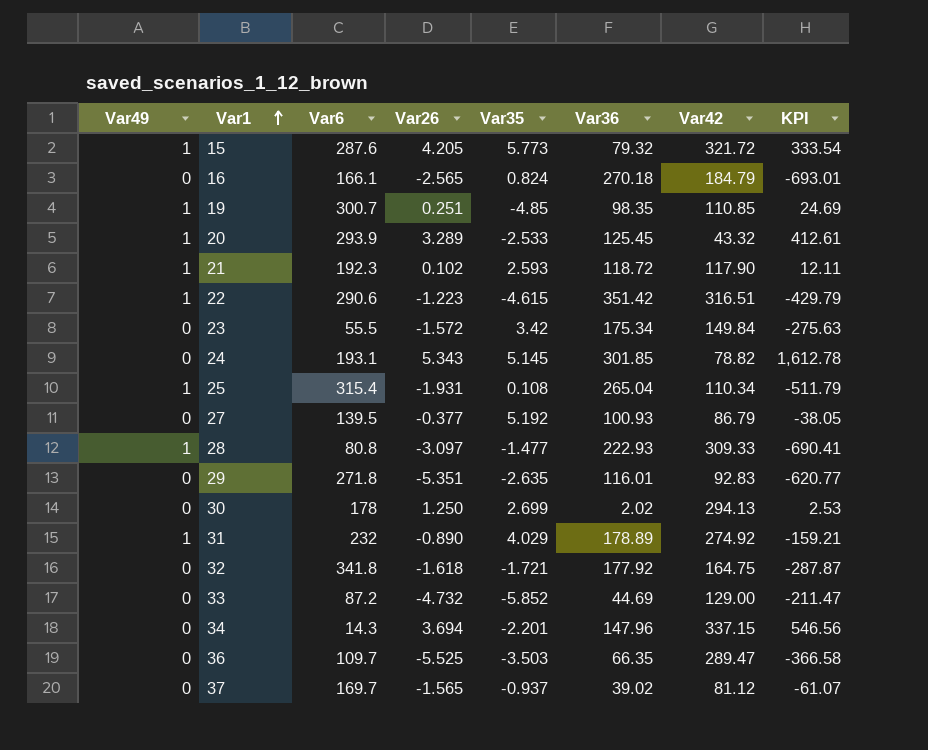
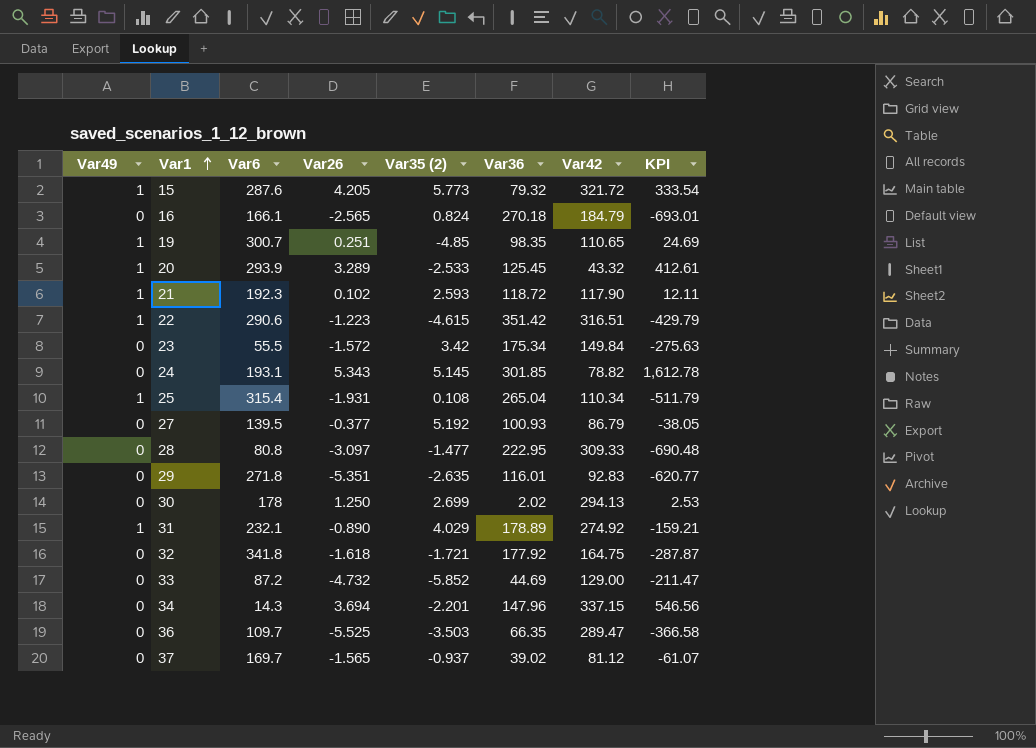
column name: Var35 -> Var35 (2)
19 | Var42: 110.85 -> 110.65
28 | Var49: 1 -> 0
28 | Var36: 222.93 -> 222.95
28 | KPI: -690.41 -> -690.48
31 | Var6: 232 -> 232.1

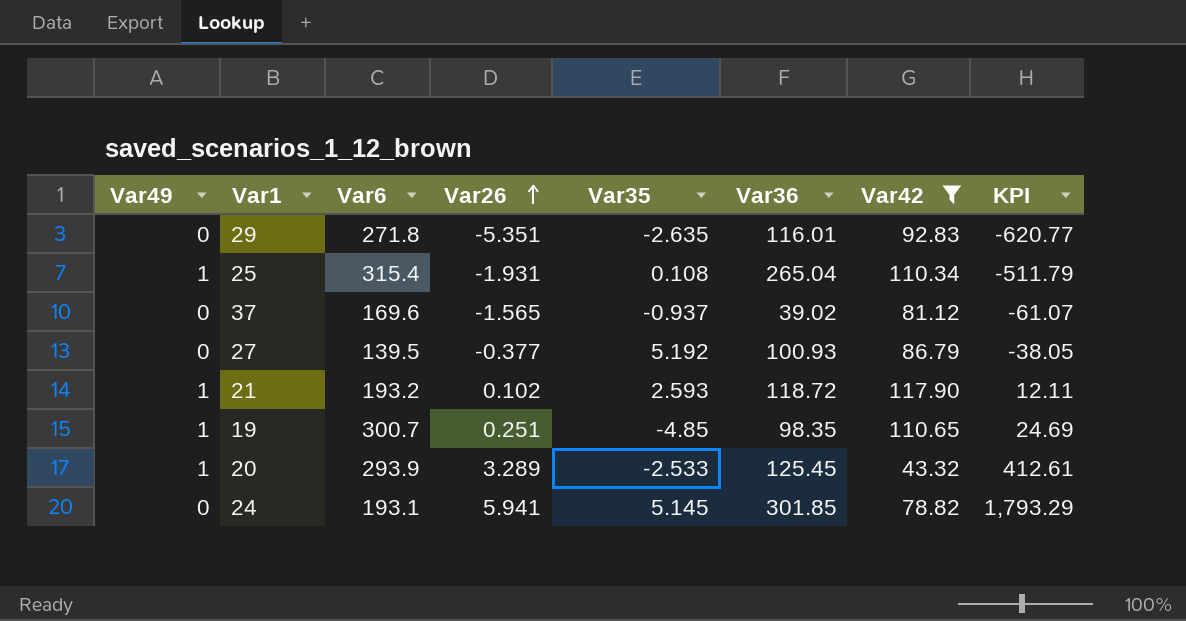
filter: none -> Var42 <= 117.90
row order: Var1 ascending -> Var26 ascending
column name: Var35 (2) -> Var35
37 | Var6: 169.7 -> 169.6
21 | Var6: 192.3 -> 193.2
24 | Var26: 5.343 -> 5.941
24 | KPI: 1,612.78 -> 1,793.29

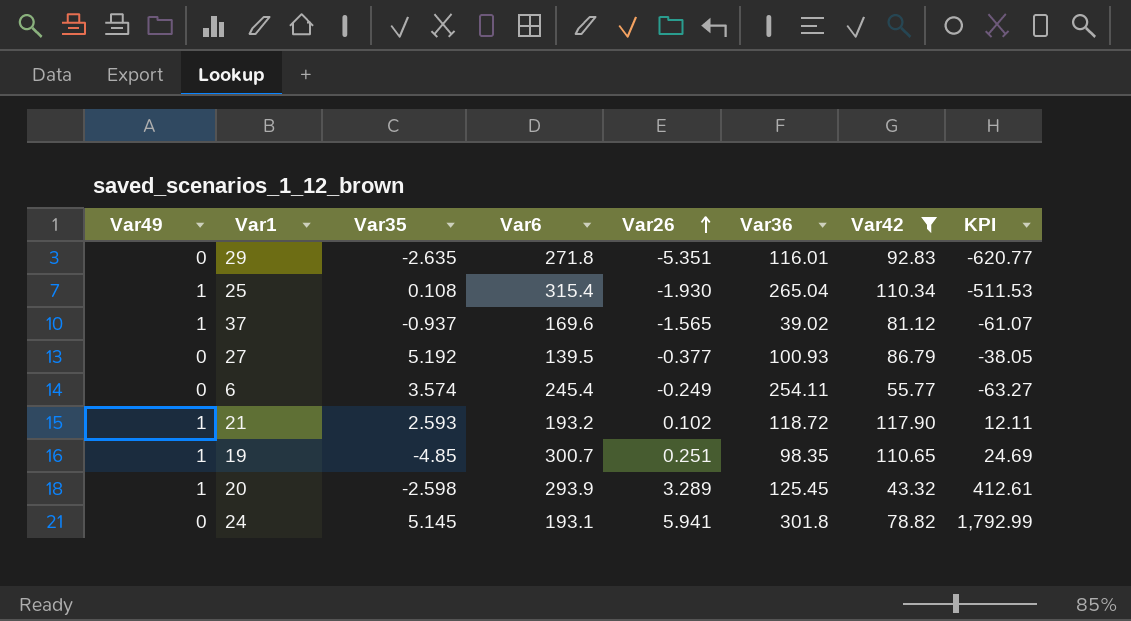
column Var35 | position: 5 -> 3
25 | Var26: -1.931 -> -1.930
25 | KPI: -511.79 -> -511.53
37 | Var49: 0 -> 1
row 6: none -> 0 | 3.574 | 245.4 | -0.249 | 254.11 | 55.77 | -63.27
20 | Var35: -2.533 -> -2.598
24 | Var36: 301.85 -> 301.8
24 | KPI: 1,793.29 -> 1,792.99

